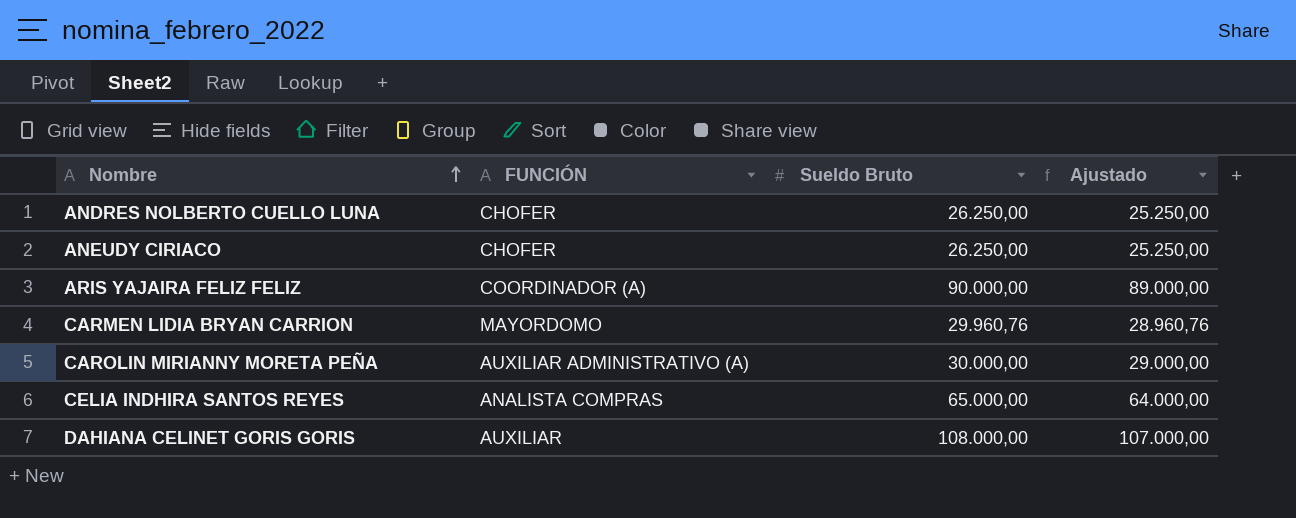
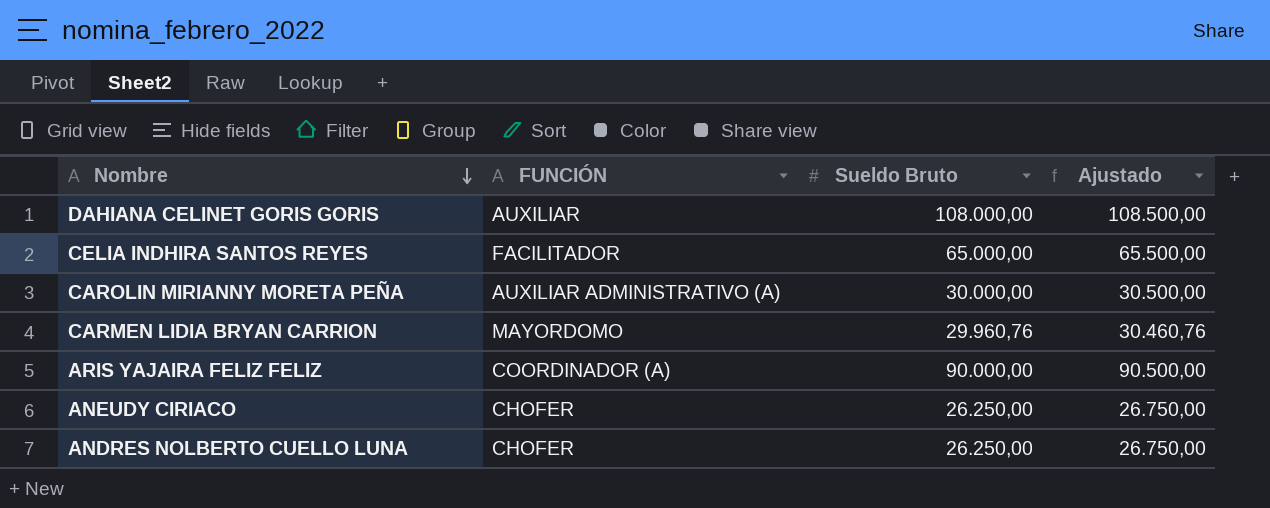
row order: Nombre ascending -> Nombre descending
column Ajustado | formula: [Sueldo Bruto] - 1000 -> [Sueldo Bruto] + 500
CELIA INDHIRA SANTOS REYES | FUNCIÓN: ANALISTA COMPRAS -> FACILITADOR

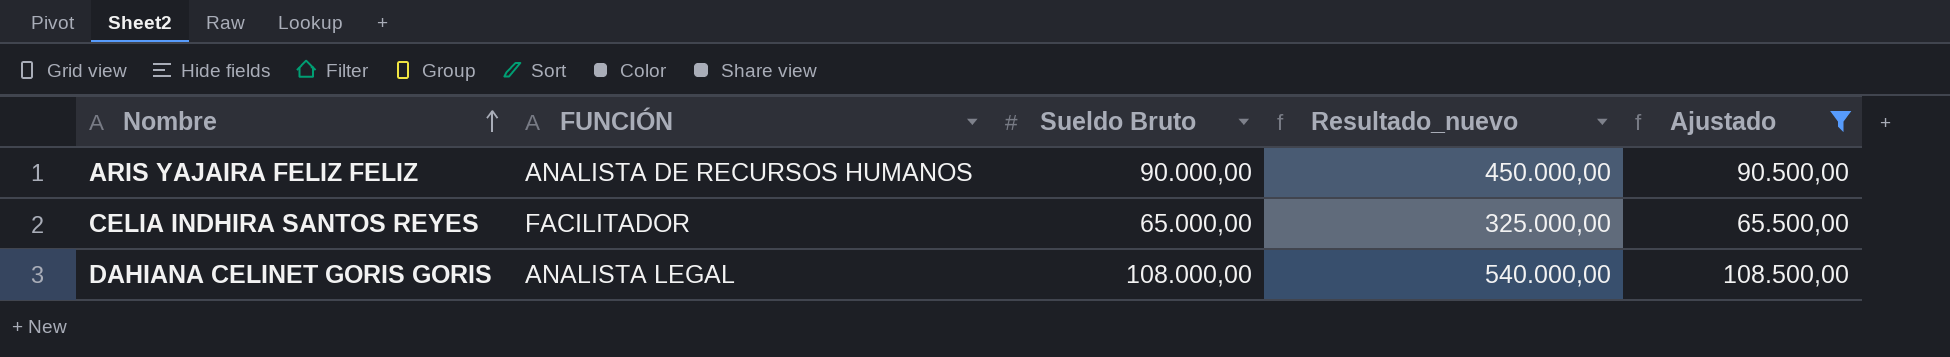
filter: none -> Ajustado >= 65.500,00
row order: Nombre descending -> Nombre ascending
column Resultado_nuevo | formula: none -> [Sueldo Bruto] * 5
ARIS YAJAIRA FELIZ FELIZ | FUNCIÓN: COORDINADOR (A) -> ANALISTA DE RECURSOS HUMANOS
DAHIANA CELINET GORIS GORIS | FUNCIÓN: AUXILIAR -> ANALISTA LEGAL

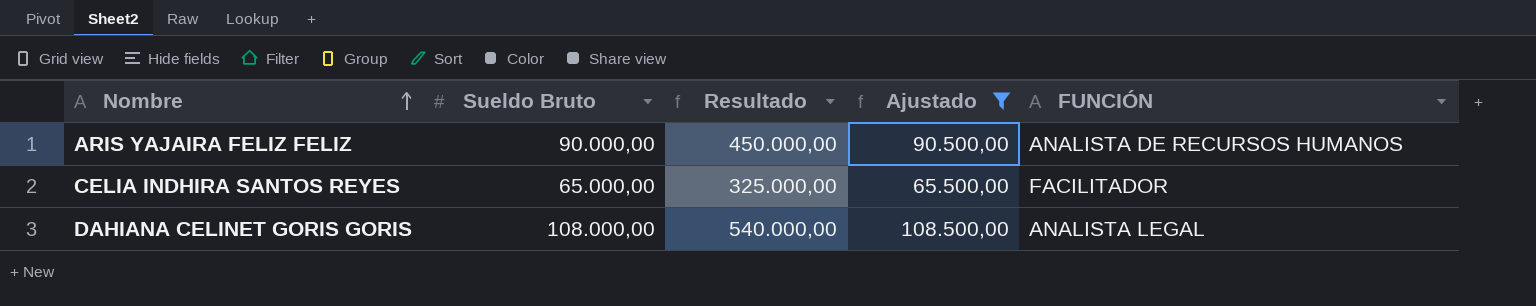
column name: Resultado_nuevo -> Resultado
column FUNCIÓN | position: 2 -> 5

